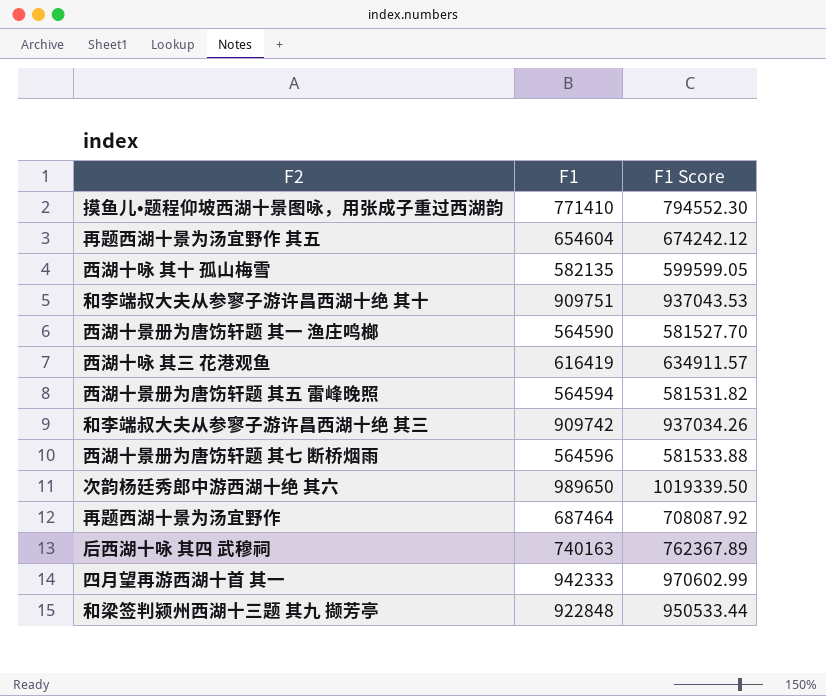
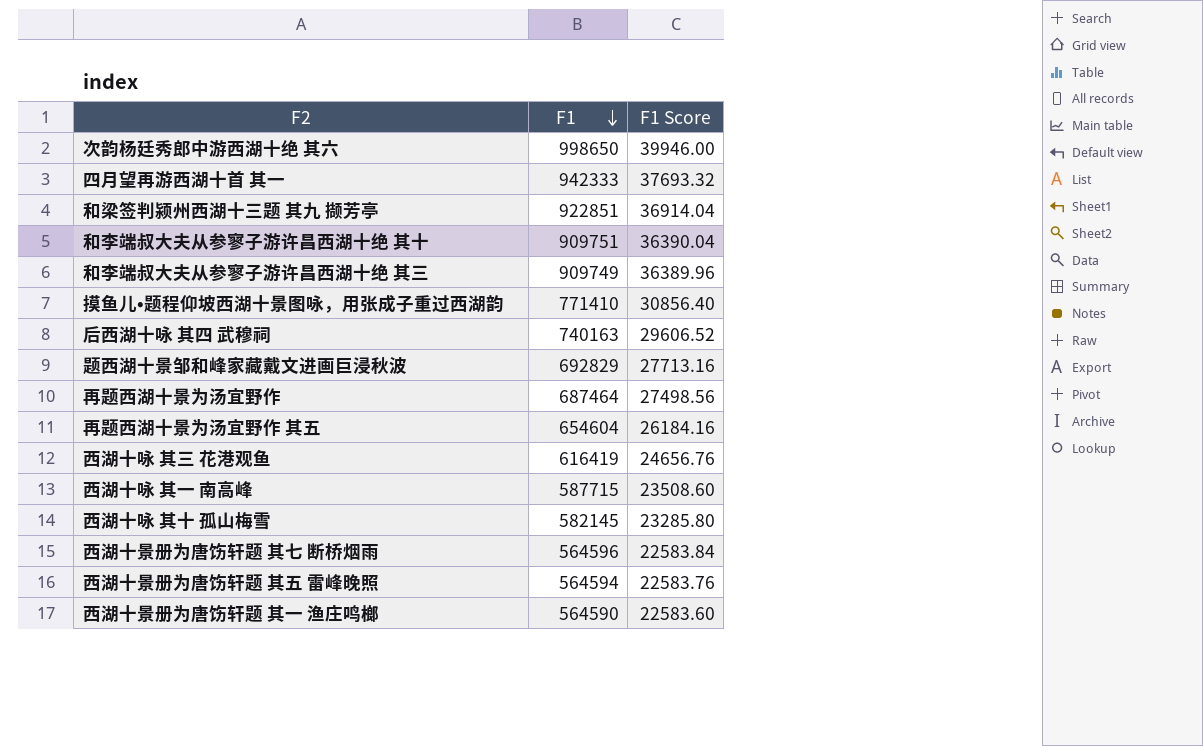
row order: none -> F1 descending
column F1 Score | formula: [F1] * 1.03 -> [F1] * 0.04
次韵杨廷秀郎中游西湖十绝 其六 | F1: 989650 -> 998650
和梁签判颍州西湖十三题 其九 撷芳亭 | F1: 922848 -> 922851
和李端叔大夫从参寥子游许昌西湖十绝 其三 | F1: 909742 -> 909749
row 题西湖十景邹和峰家藏戴文进画巨浸秋波: none -> 692829 | 27713.16
row 西湖十咏 其一 南高峰: none -> 587715 | 23508.60
西湖十咏 其十 孤山梅雪 | F1: 582135 -> 582145

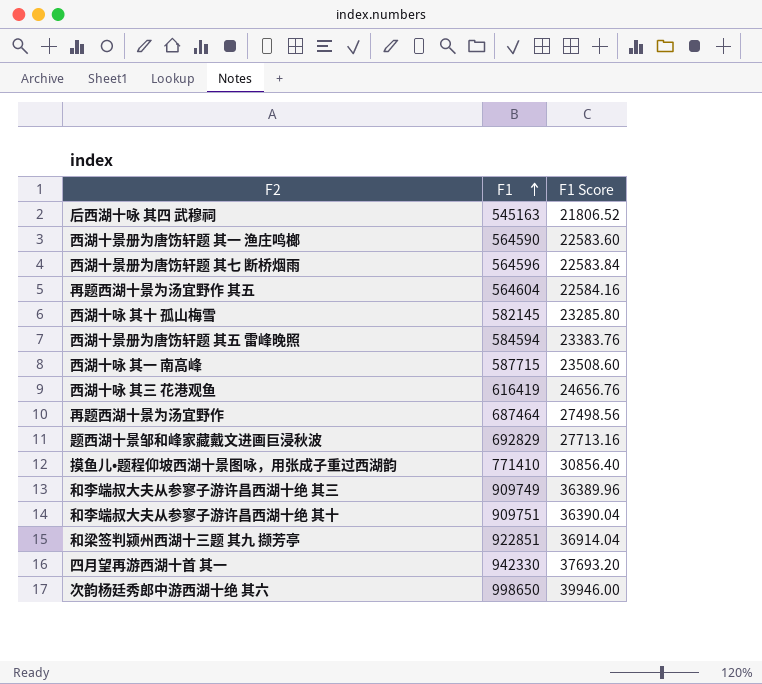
row order: F1 descending -> F1 ascending
后西湖十咏 其四 武穆祠 | F1: 740163 -> 545163
后西湖十咏 其四 武穆祠 | F1 Score: 29606.52 -> 21806.52
再题西湖十景为汤宜野作 其五 | F1: 654604 -> 564604
再题西湖十景为汤宜野作 其五 | F1 Score: 26184.16 -> 22584.16
西湖十景册为唐饬轩题 其五 雷峰晚照 | F1: 564594 -> 584594
西湖十景册为唐饬轩题 其五 雷峰晚照 | F1 Score: 22583.76 -> 23383.76
四月望再游西湖十首 其一 | F1: 942333 -> 942330
四月望再游西湖十首 其一 | F1 Score: 37693.32 -> 37693.20

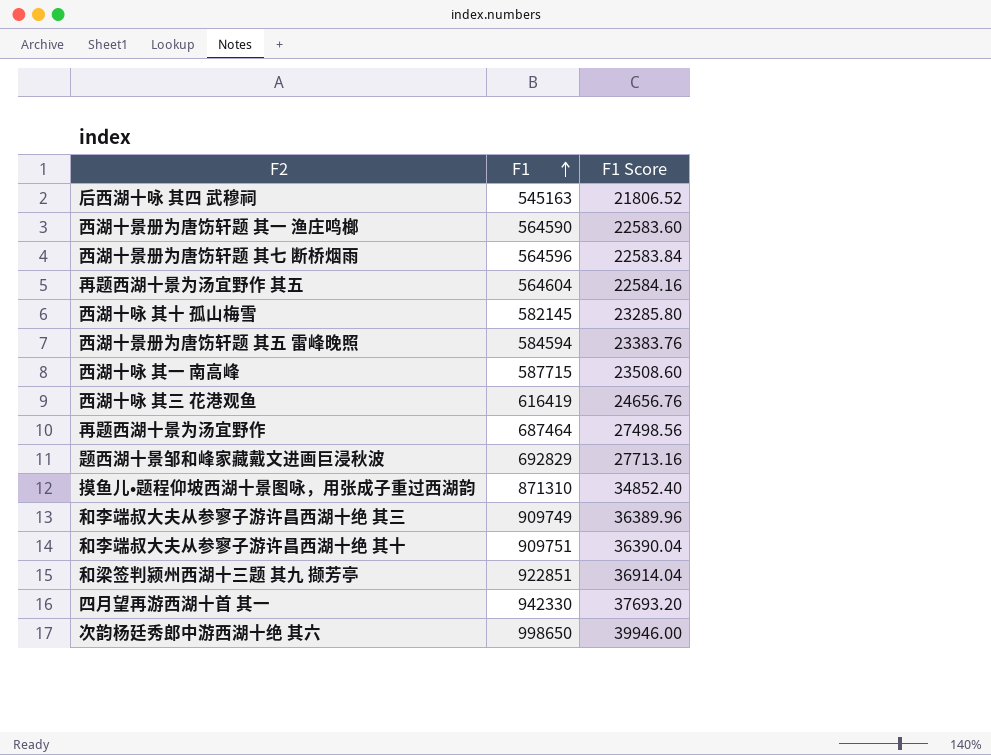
摸鱼儿•题程仰坡西湖十景图咏，用张成子重过西湖韵 | F1: 771410 -> 871310
摸鱼儿•题程仰坡西湖十景图咏，用张成子重过西湖韵 | F1 Score: 30856.40 -> 34852.40

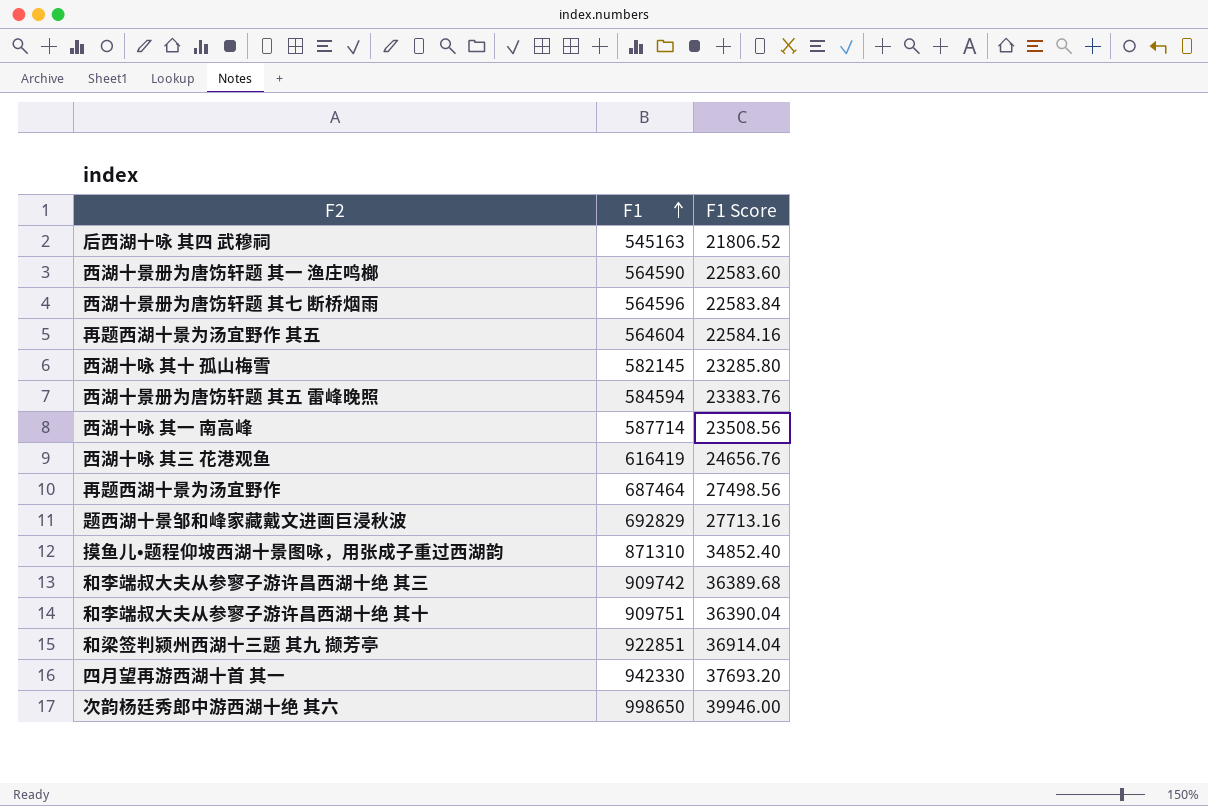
西湖十咏 其一 南高峰 | F1: 587715 -> 587714
西湖十咏 其一 南高峰 | F1 Score: 23508.60 -> 23508.56
和李端叔大夫从参寥子游许昌西湖十绝 其三 | F1: 909749 -> 909742
和李端叔大夫从参寥子游许昌西湖十绝 其三 | F1 Score: 36389.96 -> 36389.68

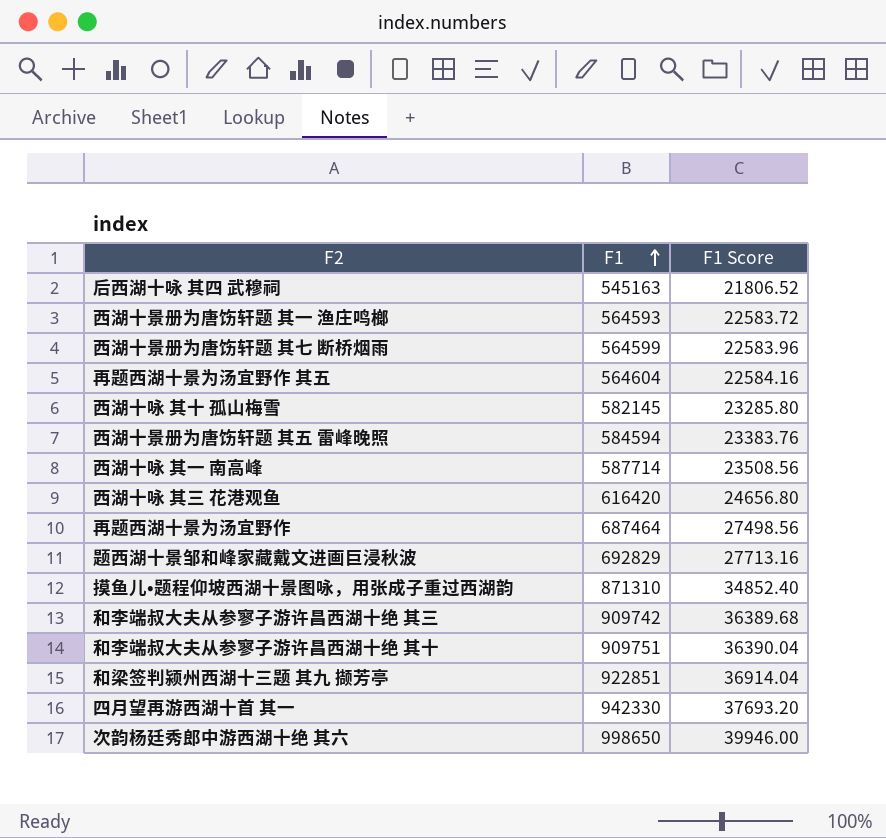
西湖十景册为唐饬轩题 其一 渔庄鸣榔 | F1: 564590 -> 564593
西湖十景册为唐饬轩题 其一 渔庄鸣榔 | F1 Score: 22583.60 -> 22583.72
西湖十景册为唐饬轩题 其七 断桥烟雨 | F1: 564596 -> 564599
西湖十景册为唐饬轩题 其七 断桥烟雨 | F1 Score: 22583.84 -> 22583.96
西湖十咏 其三 花港观鱼 | F1: 616419 -> 616420
西湖十咏 其三 花港观鱼 | F1 Score: 24656.76 -> 24656.80

